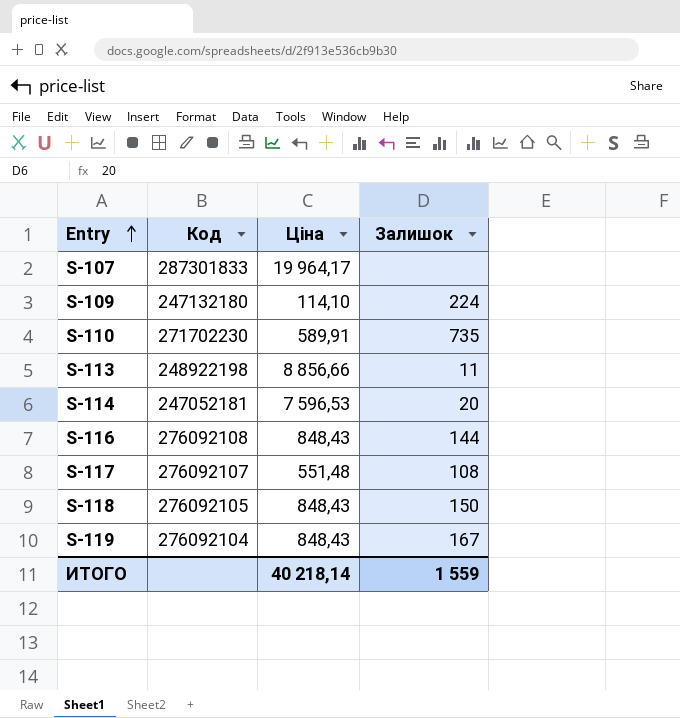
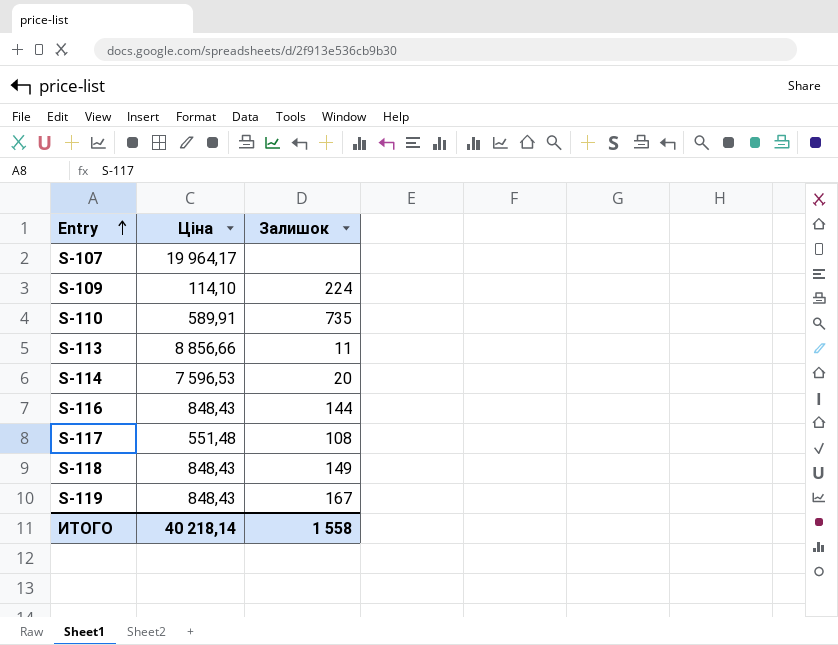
column Код | position: 2 -> none
S-118 | Залишок: 150 -> 149
ИТОГО | Залишок: 1 559 -> 1 558

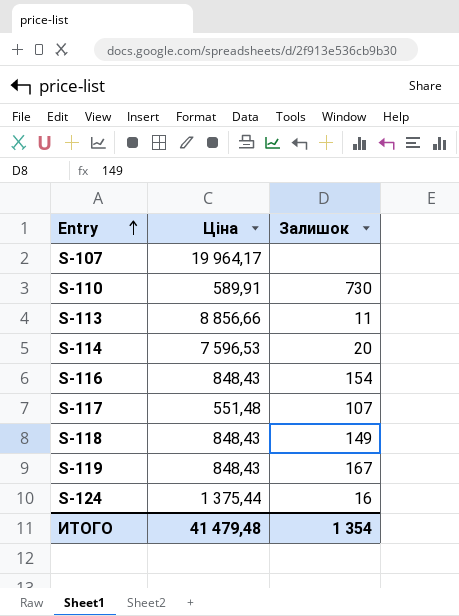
row S-109: 114,10 | 224 -> none
S-110 | Залишок: 735 -> 730
S-116 | Залишок: 144 -> 154
S-117 | Залишок: 108 -> 107
row S-124: none -> 1 375,44 | 16
ИТОГО | Ціна: 40 218,14 -> 41 479,48
ИТОГО | Залишок: 1 558 -> 1 354

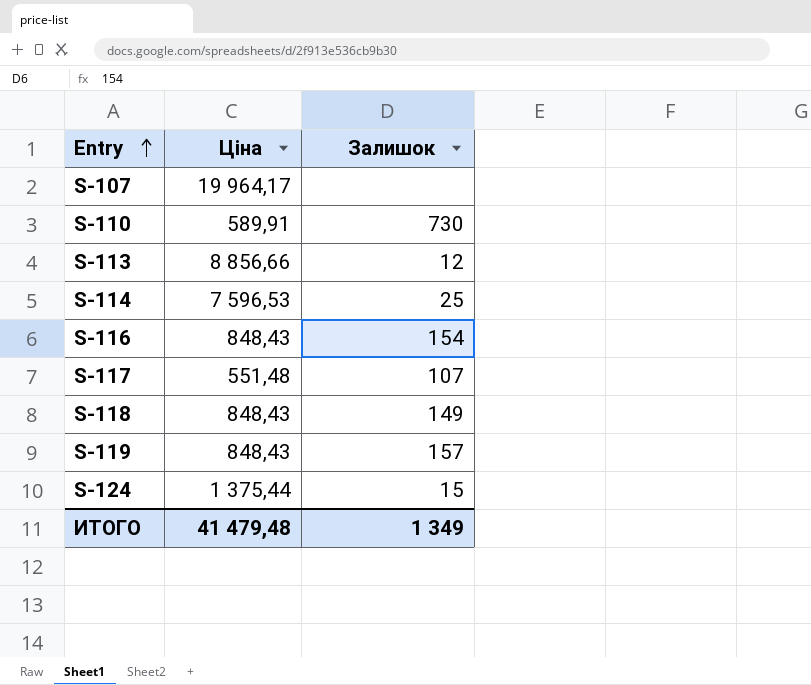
S-113 | Залишок: 11 -> 12
S-114 | Залишок: 20 -> 25
S-119 | Залишок: 167 -> 157
S-124 | Залишок: 16 -> 15
ИТОГО | Залишок: 1 354 -> 1 349

